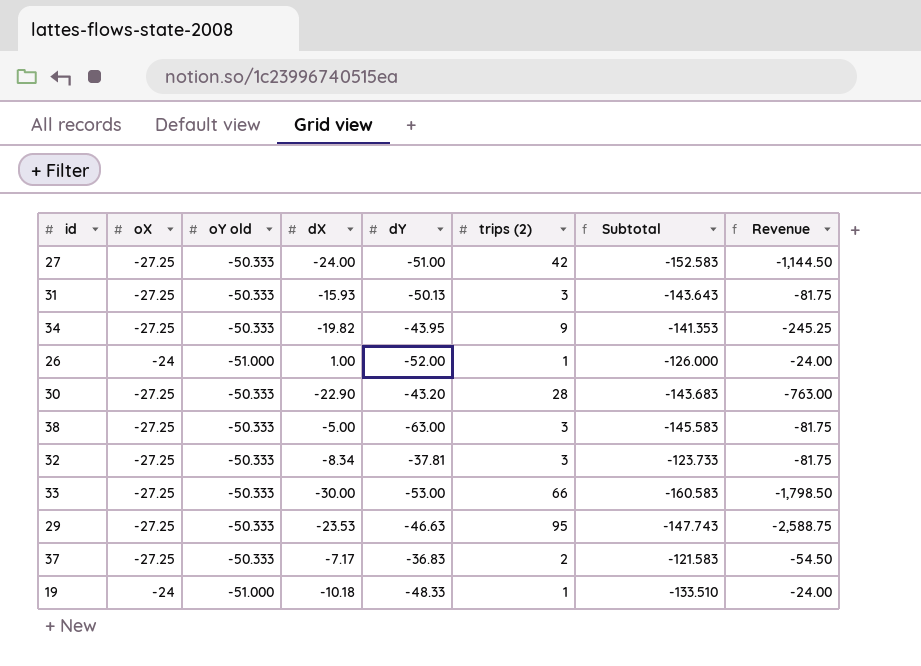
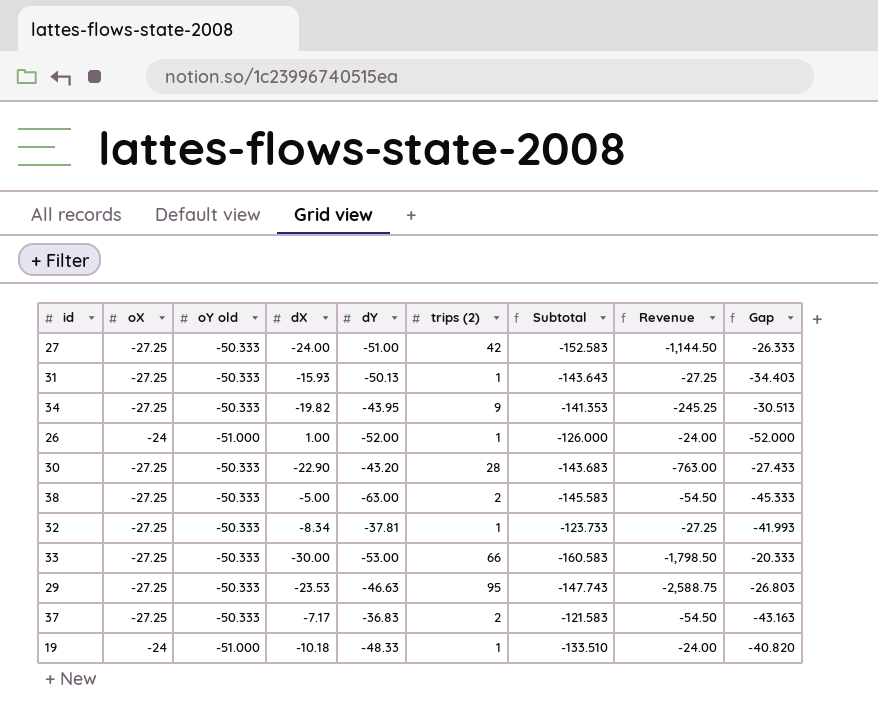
column Gap | formula: none -> [oY old] - [dX]
31 | trips (2): 3 -> 1
31 | Revenue: -81.75 -> -27.25
38 | trips (2): 3 -> 2
38 | Revenue: -81.75 -> -54.50
32 | trips (2): 3 -> 1
32 | Revenue: -81.75 -> -27.25

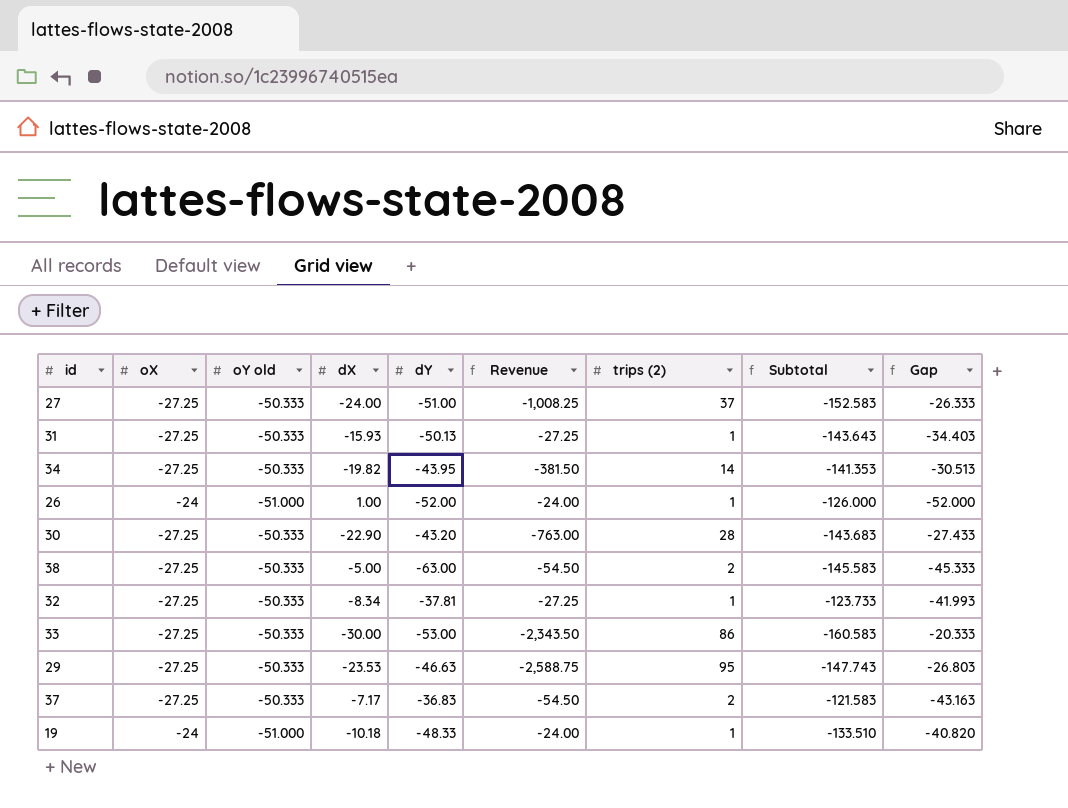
column Revenue | position: 8 -> 6
27 | Revenue: -1,144.50 -> -1,008.25
27 | trips (2): 42 -> 37
34 | Revenue: -245.25 -> -381.50
34 | trips (2): 9 -> 14
33 | Revenue: -1,798.50 -> -2,343.50
33 | trips (2): 66 -> 86

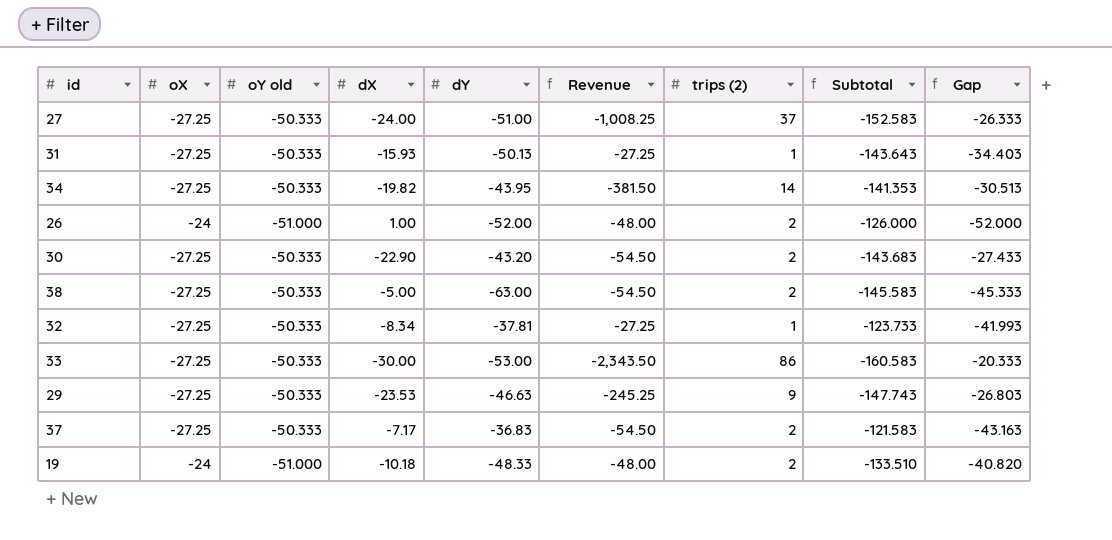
26 | Revenue: -24.00 -> -48.00
26 | trips (2): 1 -> 2
30 | Revenue: -763.00 -> -54.50
30 | trips (2): 28 -> 2
29 | Revenue: -2,588.75 -> -245.25
29 | trips (2): 95 -> 9
19 | Revenue: -24.00 -> -48.00
19 | trips (2): 1 -> 2

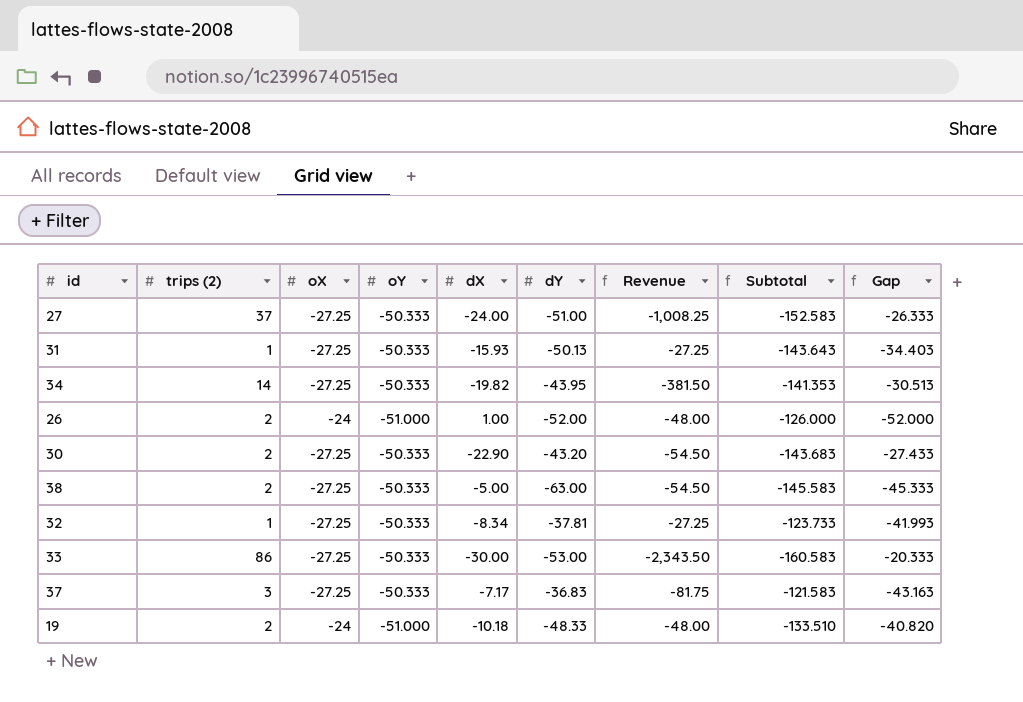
column trips (2) | position: 7 -> 2
column name: oY old -> oY
row 29: -27.25 | -50.333 | -23.53 | -46.63 | -245.25 | 9 | -147.743 | -26.803 -> none
37 | trips (2): 2 -> 3
37 | Revenue: -54.50 -> -81.75

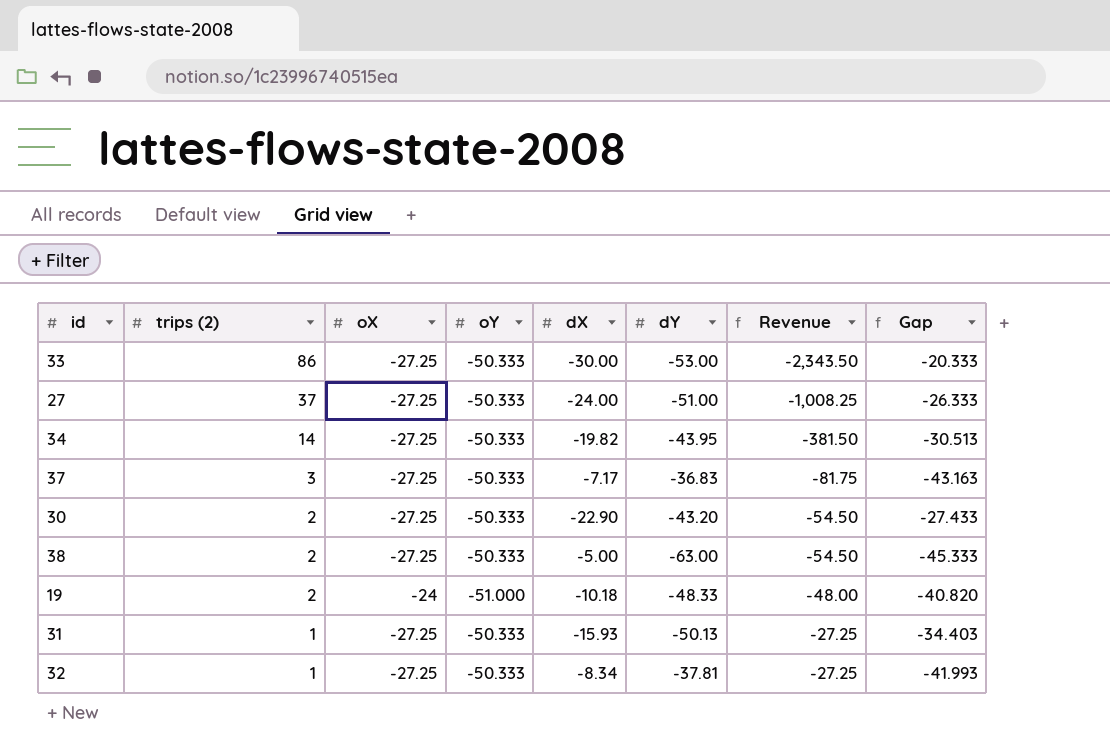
row order: none -> trips (2) descending
column Subtotal | formula: [oX] + [oY] + [dX] + [dY] -> none
row 26: 2 | -24 | -51.000 | 1.00 | -52.00 | -48.00 | -126.000 | -52.000 -> none

